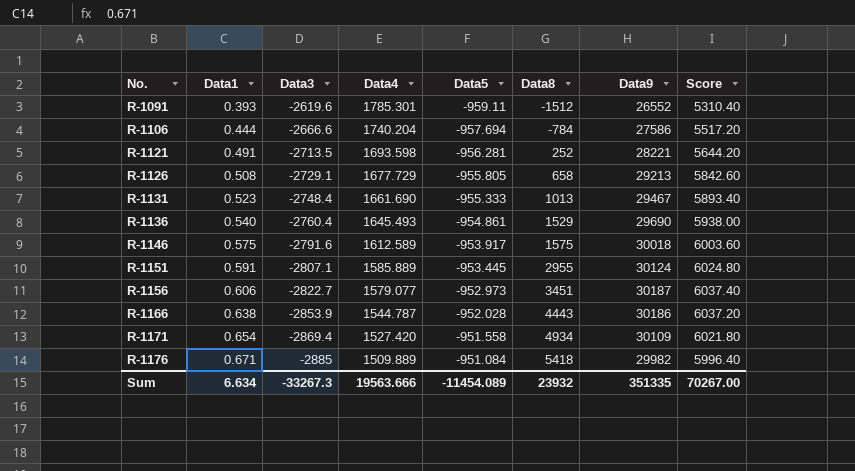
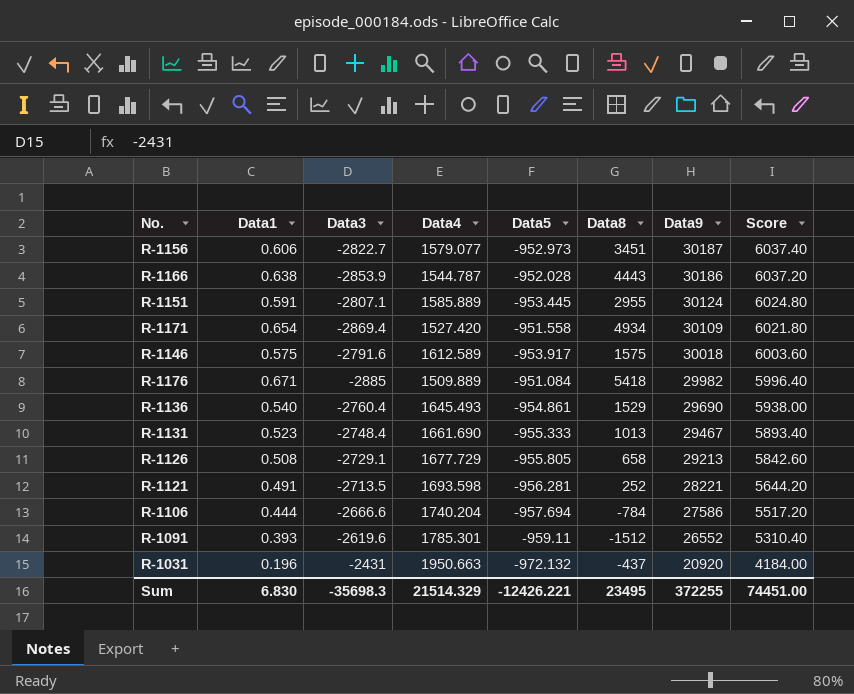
row order: No. ascending -> Data9 descending
row R-1031: none -> 0.196 | -2431 | 1950.663 | -972.132 | -437 | 20920 | 4184.00
Sum | Data1: 6.634 -> 6.830
Sum | Data3: -33267.3 -> -35698.3
Sum | Data4: 19563.666 -> 21514.329
Sum | Data5: -11454.089 -> -12426.221
Sum | Data8: 23932 -> 23495
Sum | Data9: 351335 -> 372255
Sum | Score: 70267.00 -> 74451.00

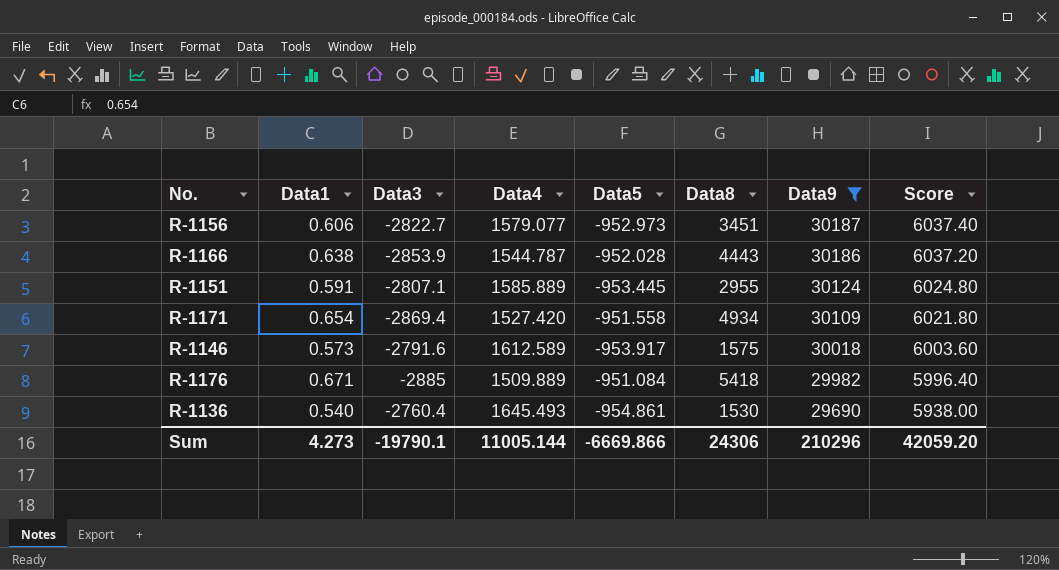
filter: none -> Data9 >= 29690
R-1146 | Data1: 0.575 -> 0.573
R-1136 | Data8: 1529 -> 1530
Sum | Data1: 6.830 -> 4.273
Sum | Data3: -35698.3 -> -19790.1
Sum | Data4: 21514.329 -> 11005.144
Sum | Data5: -12426.221 -> -6669.866
Sum | Data8: 23495 -> 24306
Sum | Data9: 372255 -> 210296
Sum | Score: 74451.00 -> 42059.20

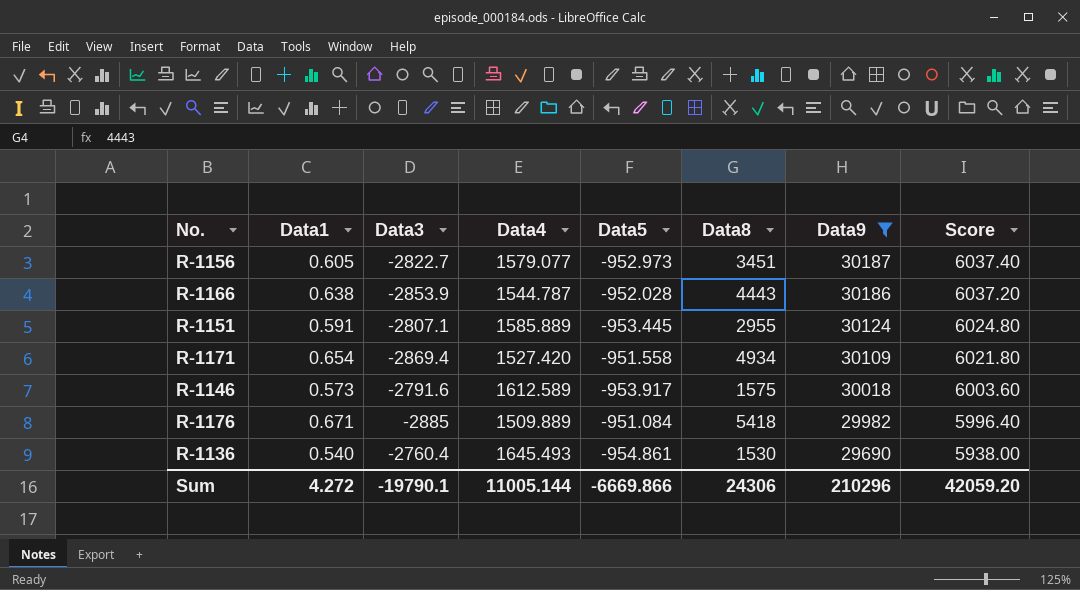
R-1156 | Data1: 0.606 -> 0.605
Sum | Data1: 4.273 -> 4.272

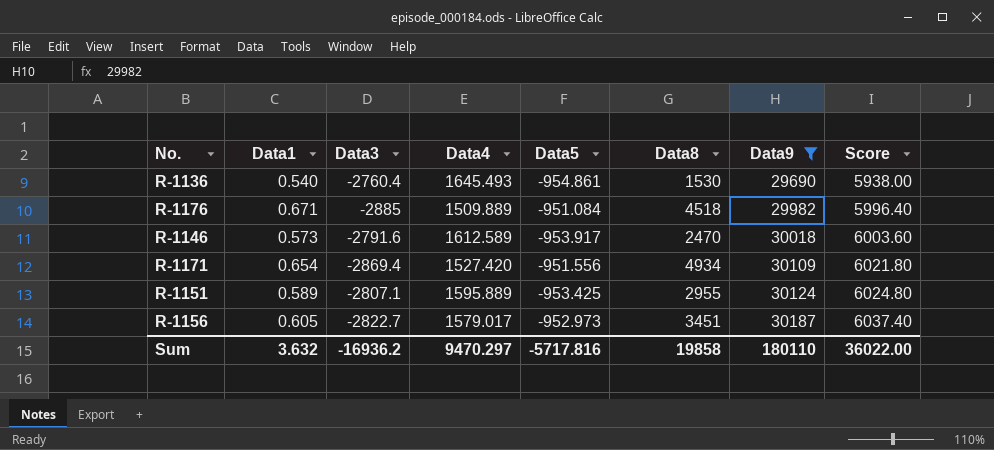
row order: Data9 descending -> Data9 ascending
row R-1166: 0.638 | -2853.9 | 1544.787 | -952.028 | 4443 | 30186 | 6037.20 -> none
R-1176 | Data8: 5418 -> 4518
R-1146 | Data8: 1575 -> 2470
R-1171 | Data5: -951.558 -> -951.556
R-1151 | Data1: 0.591 -> 0.589
R-1151 | Data4: 1585.889 -> 1595.889
R-1151 | Data5: -953.445 -> -953.425
R-1156 | Data4: 1579.077 -> 1579.017
Sum | Data1: 4.272 -> 3.632
Sum | Data3: -19790.1 -> -16936.2
Sum | Data4: 11005.144 -> 9470.297
Sum | Data5: -6669.866 -> -5717.816
Sum | Data8: 24306 -> 19858
Sum | Data9: 210296 -> 180110
Sum | Score: 42059.20 -> 36022.00

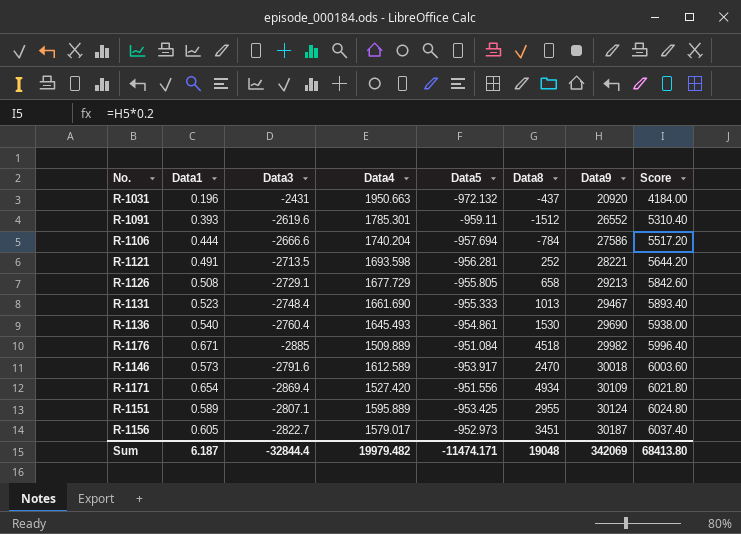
filter: Data9 >= 29690 -> none
Sum | Data1: 3.632 -> 6.187
Sum | Data3: -16936.2 -> -32844.4
Sum | Data4: 9470.297 -> 19979.482
Sum | Data5: -5717.816 -> -11474.171
Sum | Data8: 19858 -> 19048
Sum | Data9: 180110 -> 342069
Sum | Score: 36022.00 -> 68413.80

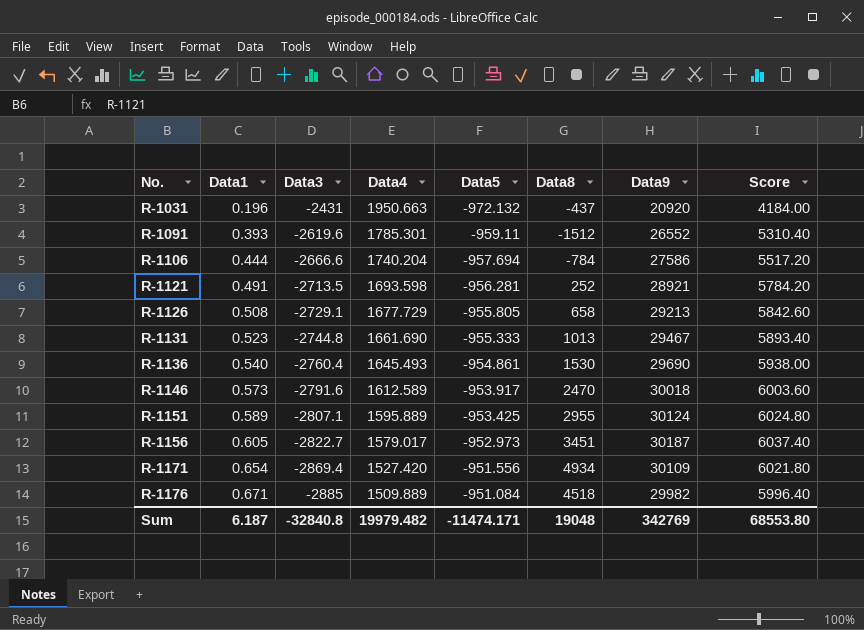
row order: Data9 ascending -> No. ascending
R-1121 | Data9: 28221 -> 28921
R-1121 | Score: 5644.20 -> 5784.20
R-1131 | Data3: -2748.4 -> -2744.8
Sum | Data3: -32844.4 -> -32840.8
Sum | Data9: 342069 -> 342769
Sum | Score: 68413.80 -> 68553.80

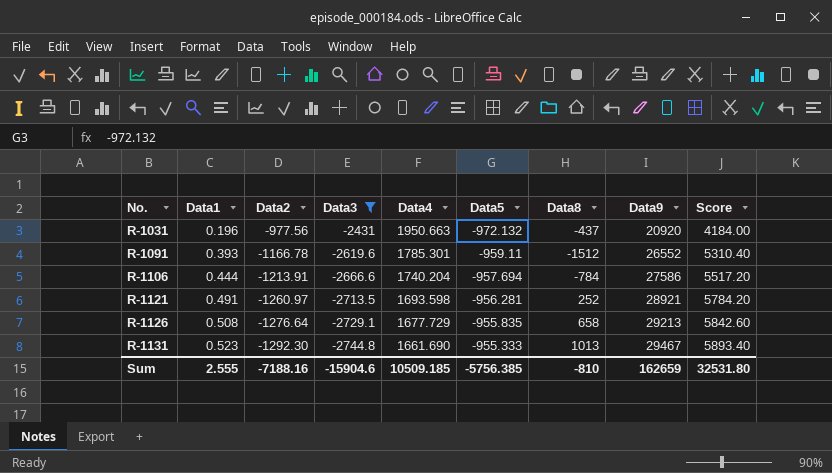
filter: none -> Data3 >= -2744.8
column Data2 | position: none -> 3
R-1126 | Data5: -955.805 -> -955.835
Sum | Data1: 6.187 -> 2.555
Sum | Data3: -32840.8 -> -15904.6
Sum | Data4: 19979.482 -> 10509.185
Sum | Data5: -11474.171 -> -5756.385
Sum | Data8: 19048 -> -810
Sum | Data9: 342769 -> 162659
Sum | Score: 68553.80 -> 32531.80

